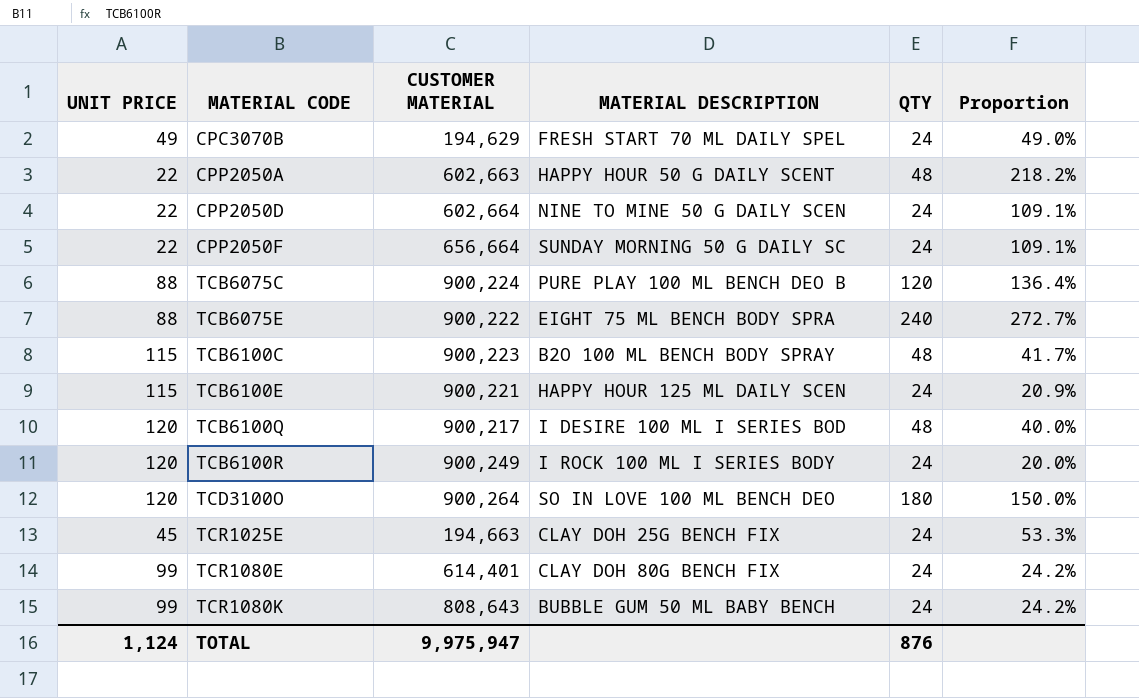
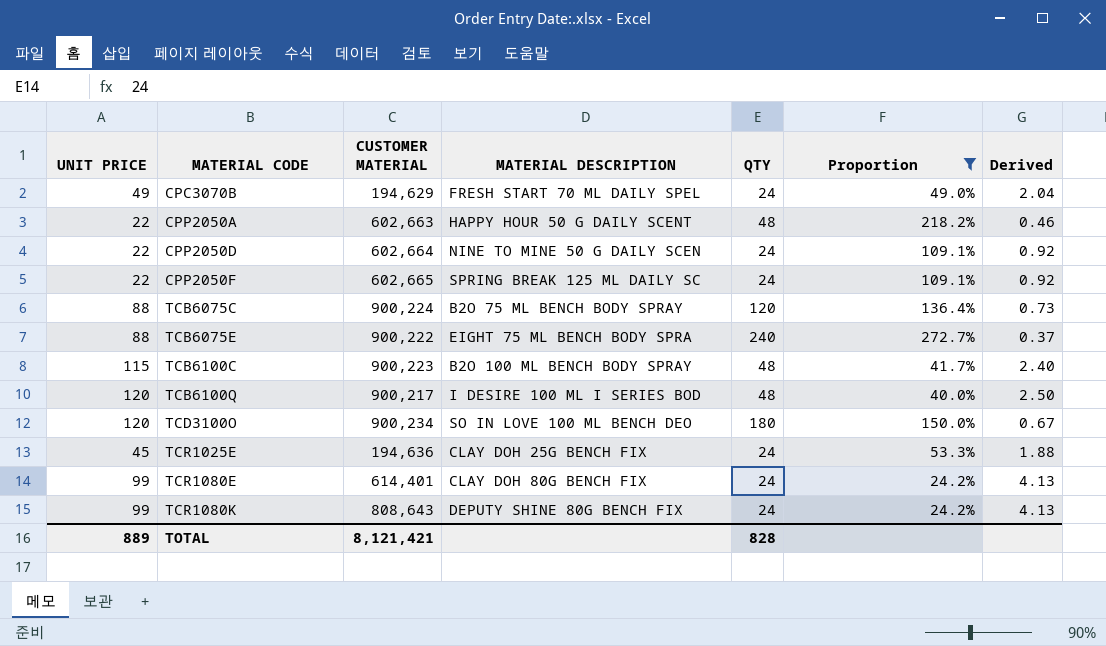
filter: none -> Proportion >= 24.2%
column Derived | formula: none -> [UNIT PRICE] / [QTY]
CPP2050F | CUSTOMER MATERIAL: 656,664 -> 602,665
CPP2050F | MATERIAL DESCRIPTION: SUNDAY MORNING 50 G DAILY SC -> SPRING BREAK 125 ML DAILY SC
TCB6075C | MATERIAL DESCRIPTION: PURE PLAY 100 ML BENCH DEO B -> B2O 75 ML BENCH BODY SPRAY
TCD3100O | CUSTOMER MATERIAL: 900,264 -> 900,234
TCR1025E | CUSTOMER MATERIAL: 194,663 -> 194,636
TCR1080K | MATERIAL DESCRIPTION: BUBBLE GUM 50 ML BABY BENCH -> DEPUTY SHINE 80G BENCH FIX
TOTAL | UNIT PRICE: 1,124 -> 889
TOTAL | CUSTOMER MATERIAL: 9,975,947 -> 8,121,421
TOTAL | QTY: 876 -> 828

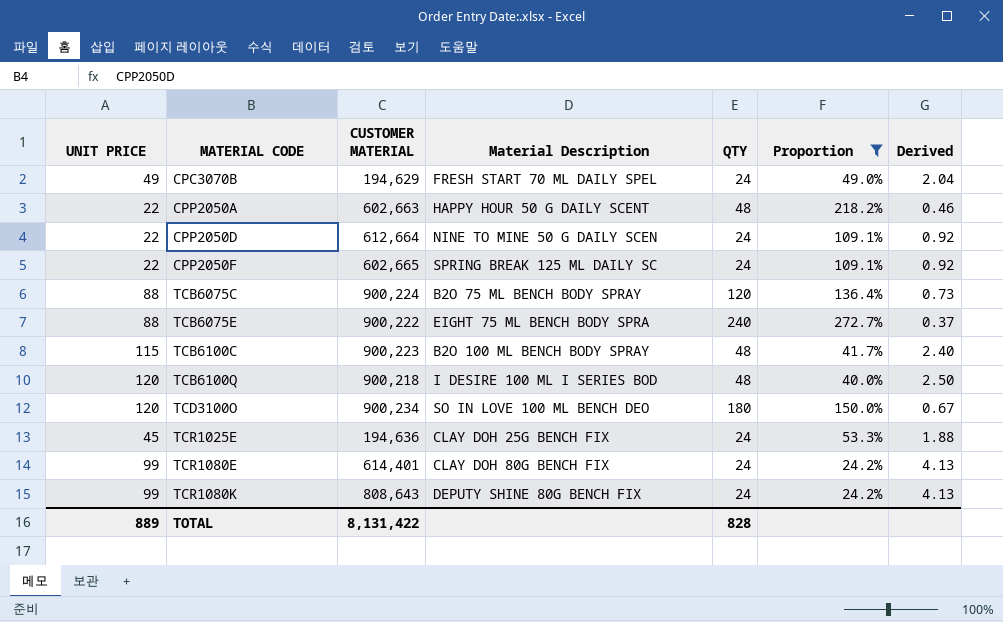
column name: MATERIAL DESCRIPTION -> Material Description
CPP2050D | CUSTOMER MATERIAL: 602,664 -> 612,664
TCB6100Q | CUSTOMER MATERIAL: 900,217 -> 900,218
TOTAL | CUSTOMER MATERIAL: 8,121,421 -> 8,131,422

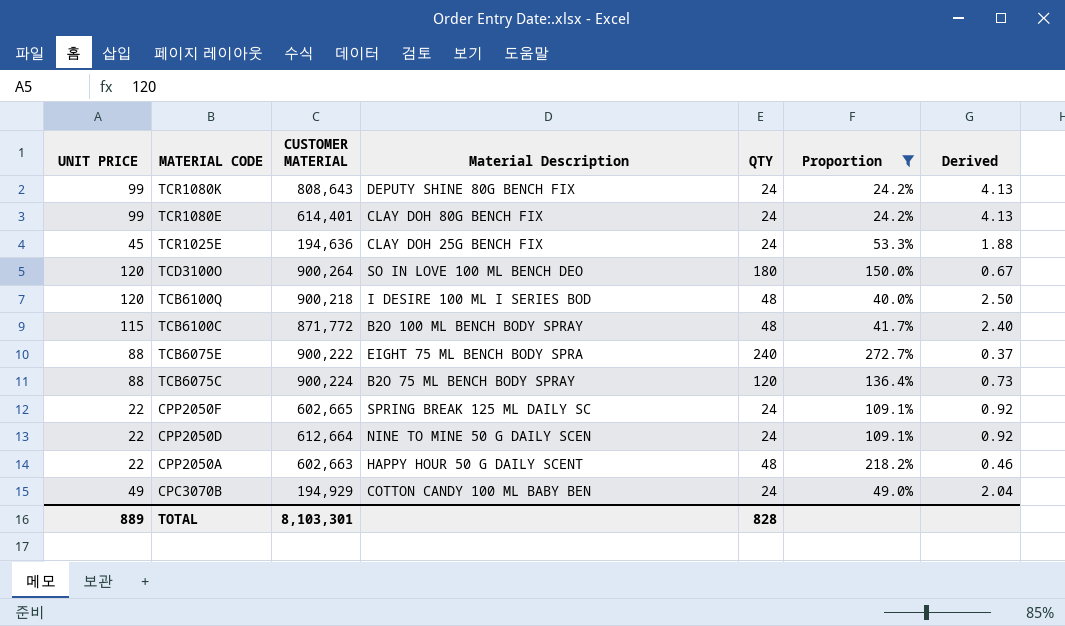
row order: MATERIAL CODE ascending -> MATERIAL CODE descending
TCD3100O | CUSTOMER MATERIAL: 900,234 -> 900,264
TCB6100C | CUSTOMER MATERIAL: 900,223 -> 871,772
CPC3070B | CUSTOMER MATERIAL: 194,629 -> 194,929
CPC3070B | Material Description: FRESH START 70 ML DAILY SPEL -> COTTON CANDY 100 ML BABY BEN
TOTAL | CUSTOMER MATERIAL: 8,131,422 -> 8,103,301

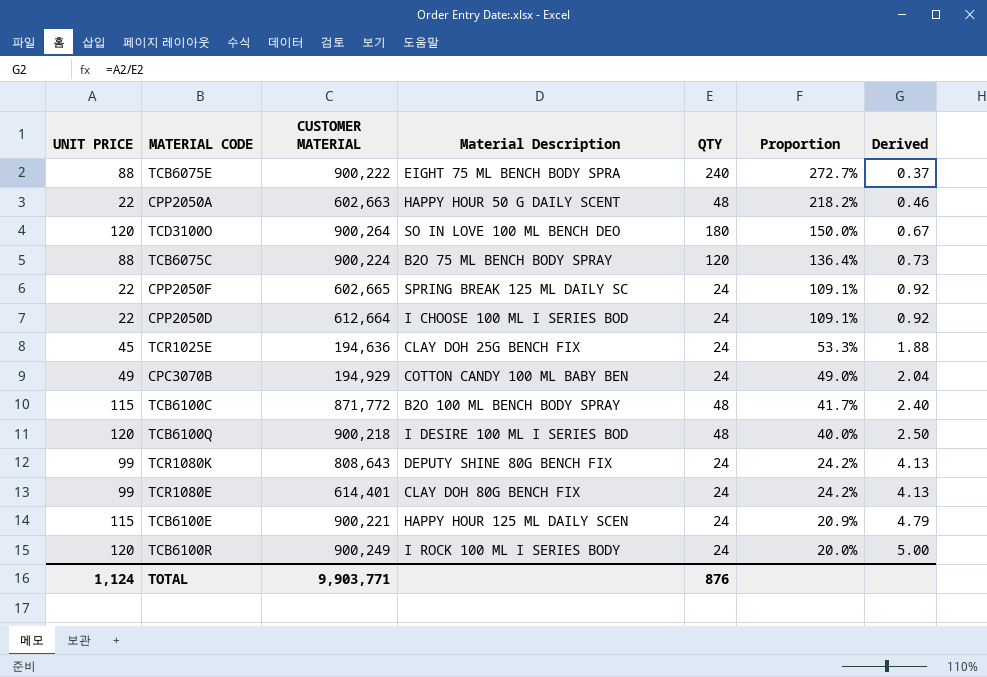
filter: Proportion >= 24.2% -> none
row order: MATERIAL CODE descending -> Proportion descending
CPP2050D | Material Description: NINE TO MINE 50 G DAILY SCEN -> I CHOOSE 100 ML I SERIES BOD
TOTAL | UNIT PRICE: 889 -> 1,124
TOTAL | CUSTOMER MATERIAL: 8,103,301 -> 9,903,771
TOTAL | QTY: 828 -> 876

